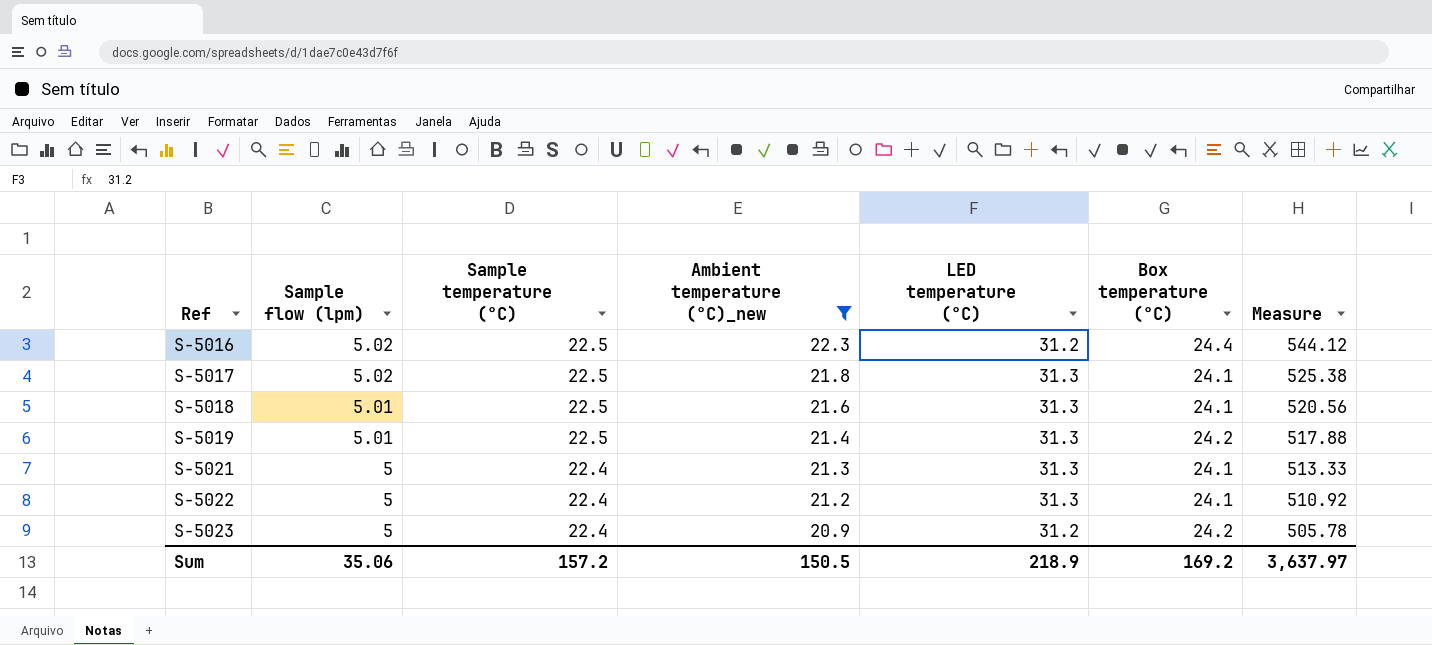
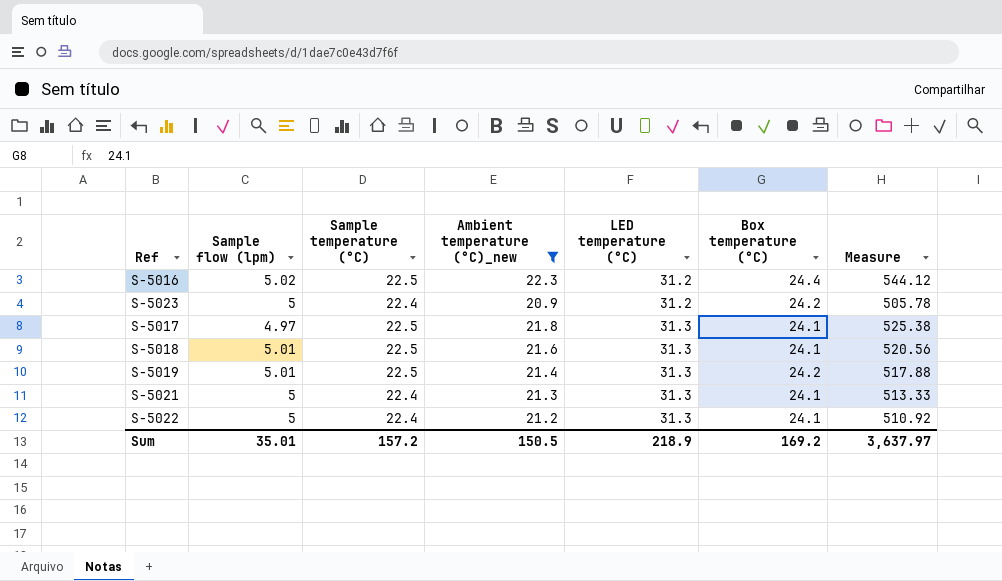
row order: Ref ascending -> LED temperature (°C) ascending
S-5017 | Sample flow (lpm): 5.02 -> 4.97
Sum | Sample flow (lpm): 35.06 -> 35.01

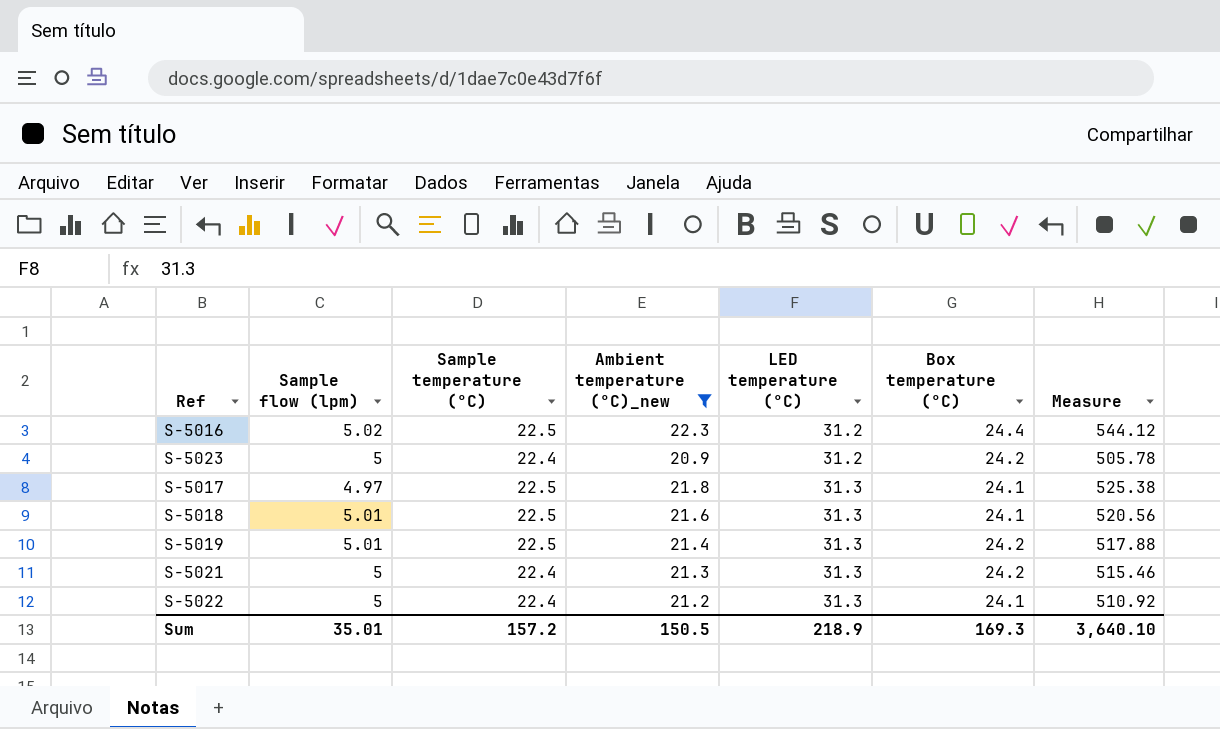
S-5021 | Box temperature (°C): 24.1 -> 24.2
S-5021 | Measure: 513.33 -> 515.46
Sum | Box temperature (°C): 169.2 -> 169.3
Sum | Measure: 3,637.97 -> 3,640.10

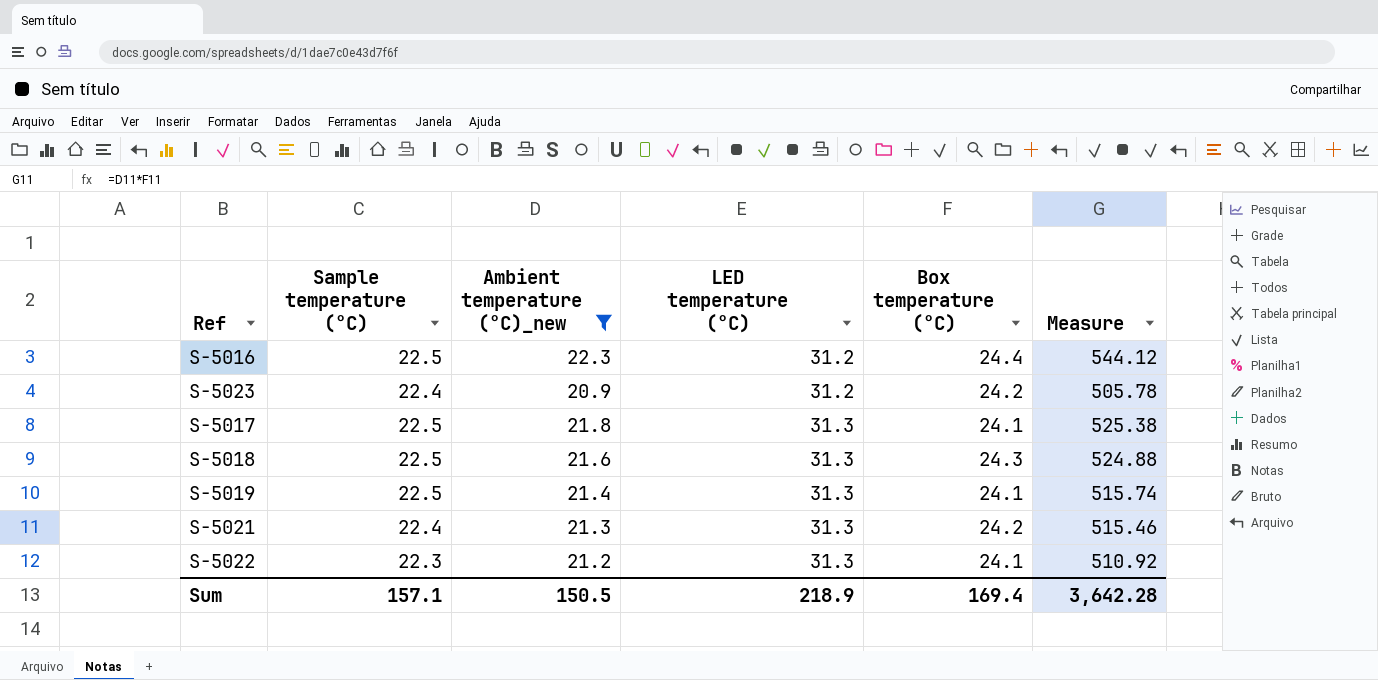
column Sample flow (lpm) | position: 2 -> none
S-5018 | Box temperature (°C): 24.1 -> 24.3
S-5018 | Measure: 520.56 -> 524.88
S-5019 | Box temperature (°C): 24.2 -> 24.1
S-5019 | Measure: 517.88 -> 515.74
S-5022 | Sample temperature (°C): 22.4 -> 22.3
Sum | Sample temperature (°C): 157.2 -> 157.1
Sum | Box temperature (°C): 169.3 -> 169.4
Sum | Measure: 3,640.10 -> 3,642.28

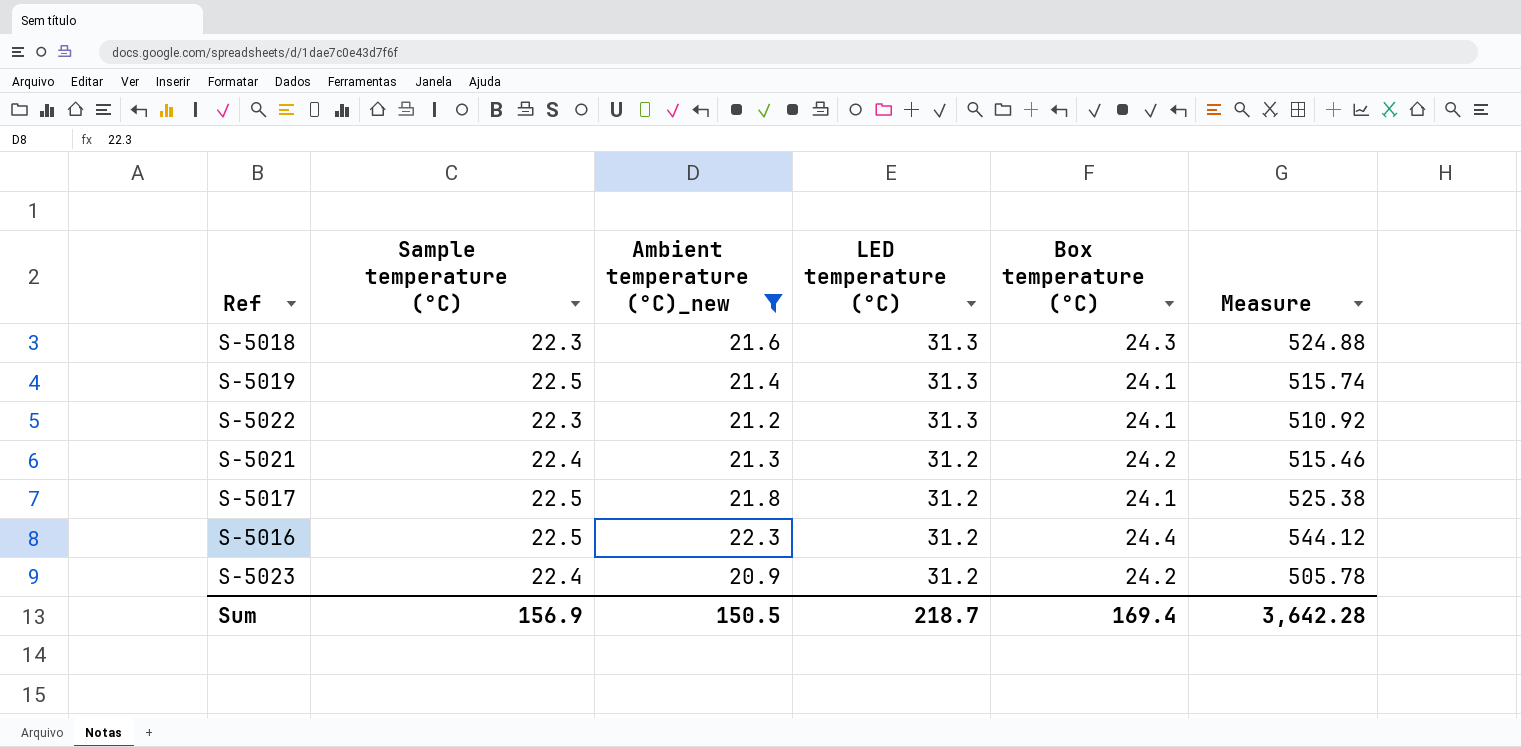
row order: LED temperature (°C) ascending -> LED temperature (°C) descending
S-5018 | Sample temperature (°C): 22.5 -> 22.3
S-5021 | LED temperature (°C): 31.3 -> 31.2
S-5017 | LED temperature (°C): 31.3 -> 31.2
Sum | Sample temperature (°C): 157.1 -> 156.9
Sum | LED temperature (°C): 218.9 -> 218.7

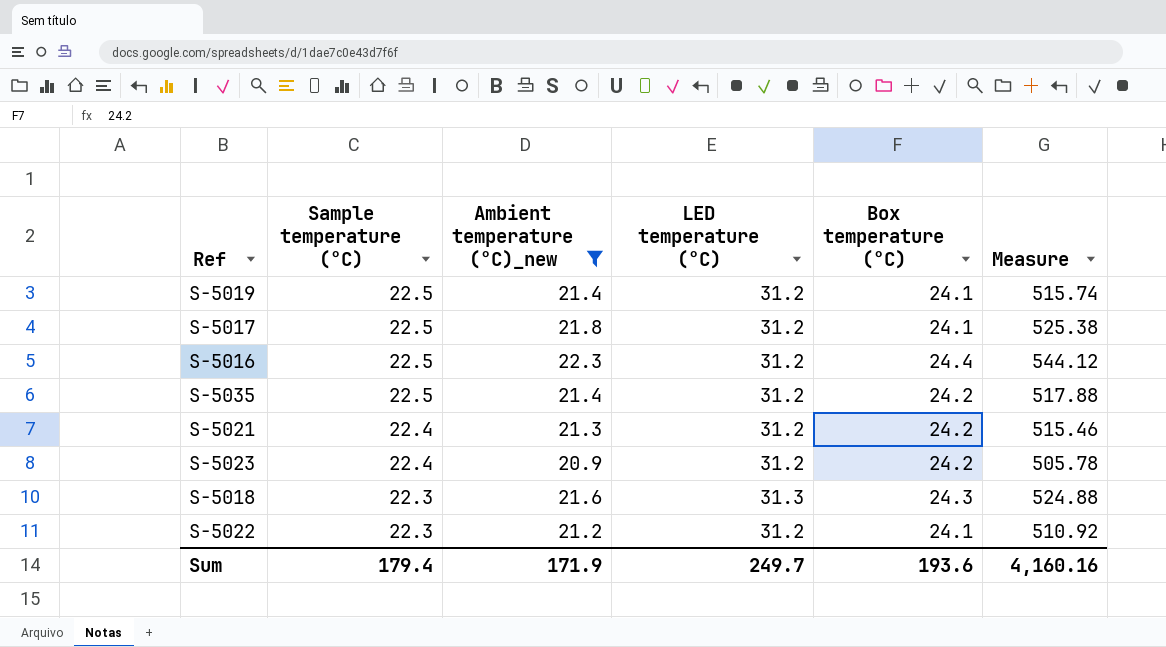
row order: LED temperature (°C) descending -> Sample temperature (°C) descending
S-5019 | LED temperature (°C): 31.3 -> 31.2
row S-5035: none -> 22.5 | 21.4 | 31.2 | 24.2 | 517.88
S-5022 | LED temperature (°C): 31.3 -> 31.2
Sum | Sample temperature (°C): 156.9 -> 179.4
Sum | Ambient temperature (°C)_new: 150.5 -> 171.9
Sum | LED temperature (°C): 218.7 -> 249.7
Sum | Box temperature (°C): 169.4 -> 193.6
Sum | Measure: 3,642.28 -> 4,160.16

